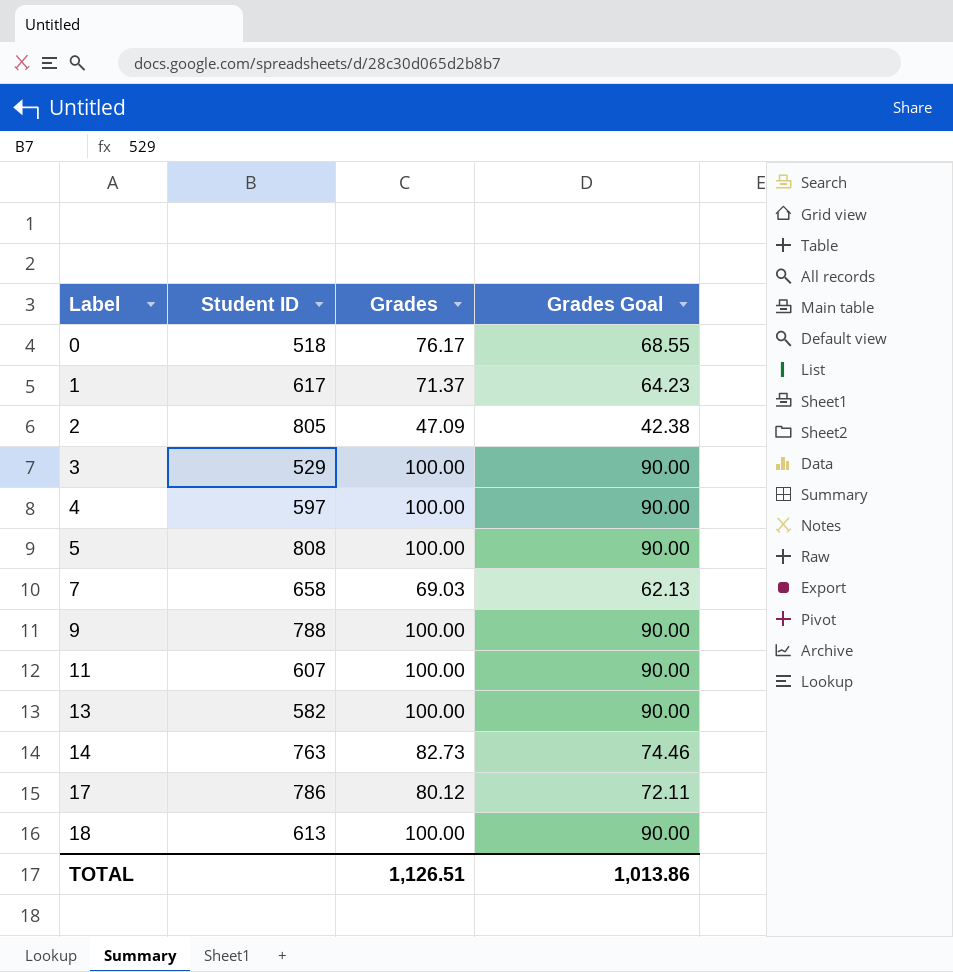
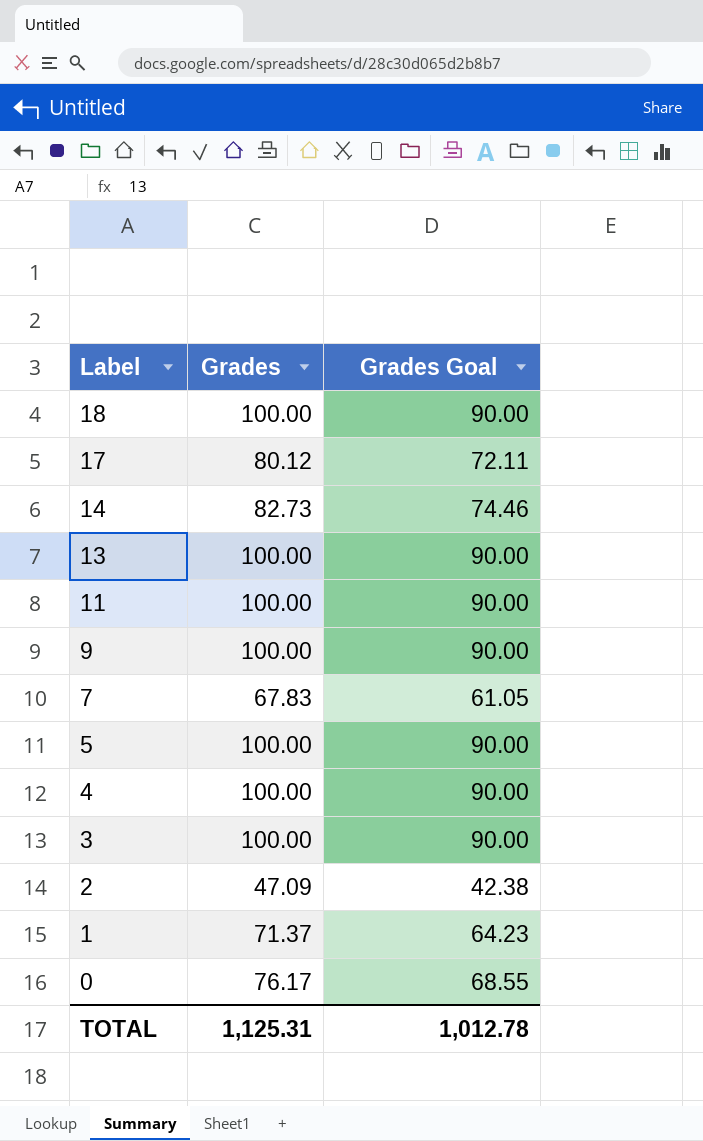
row order: Label ascending -> Label descending
column Student ID | position: 2 -> none
7 | Grades: 69.03 -> 67.83
7 | Grades Goal: 62.13 -> 61.05
TOTAL | Grades: 1,126.51 -> 1,125.31
TOTAL | Grades Goal: 1,013.86 -> 1,012.78

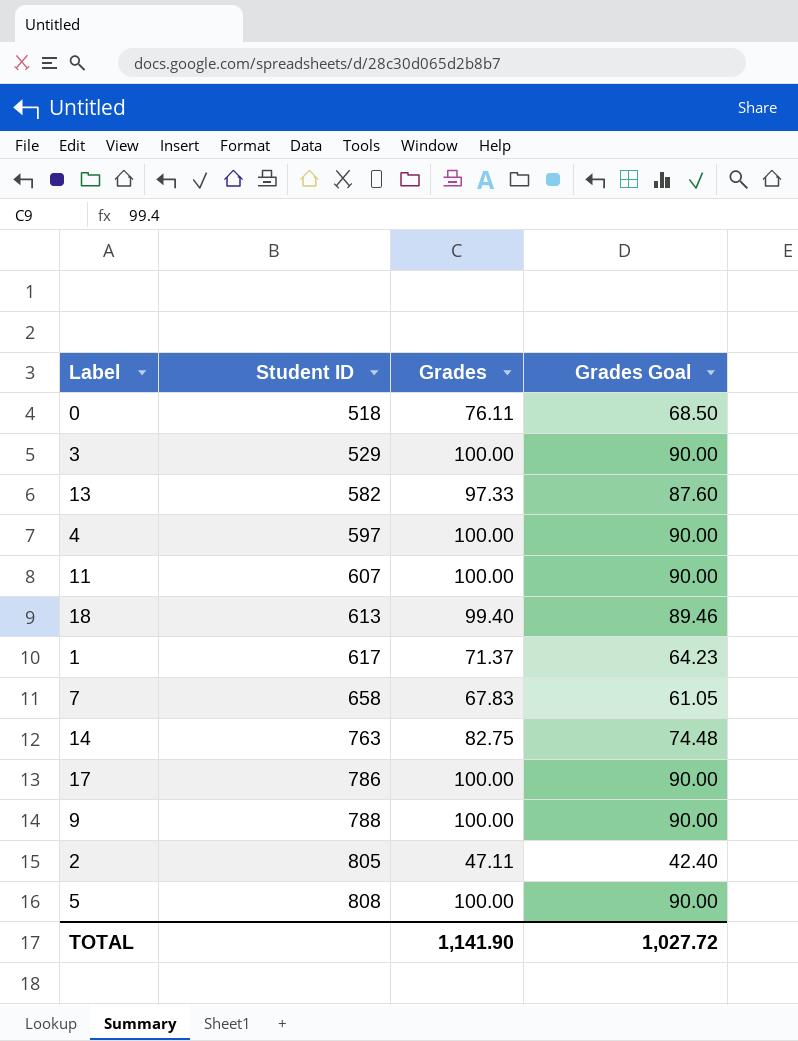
row order: Label descending -> Student ID ascending
column Student ID | position: none -> 2
0 | Grades: 76.17 -> 76.11
0 | Grades Goal: 68.55 -> 68.50
13 | Grades: 100.00 -> 97.33
13 | Grades Goal: 90.00 -> 87.60
18 | Grades: 100.00 -> 99.40
18 | Grades Goal: 90.00 -> 89.46
14 | Grades: 82.73 -> 82.75
14 | Grades Goal: 74.46 -> 74.48
17 | Grades: 80.12 -> 100.00
17 | Grades Goal: 72.11 -> 90.00
2 | Grades: 47.09 -> 47.11
2 | Grades Goal: 42.38 -> 42.40
TOTAL | Grades: 1,125.31 -> 1,141.90
TOTAL | Grades Goal: 1,012.78 -> 1,027.72

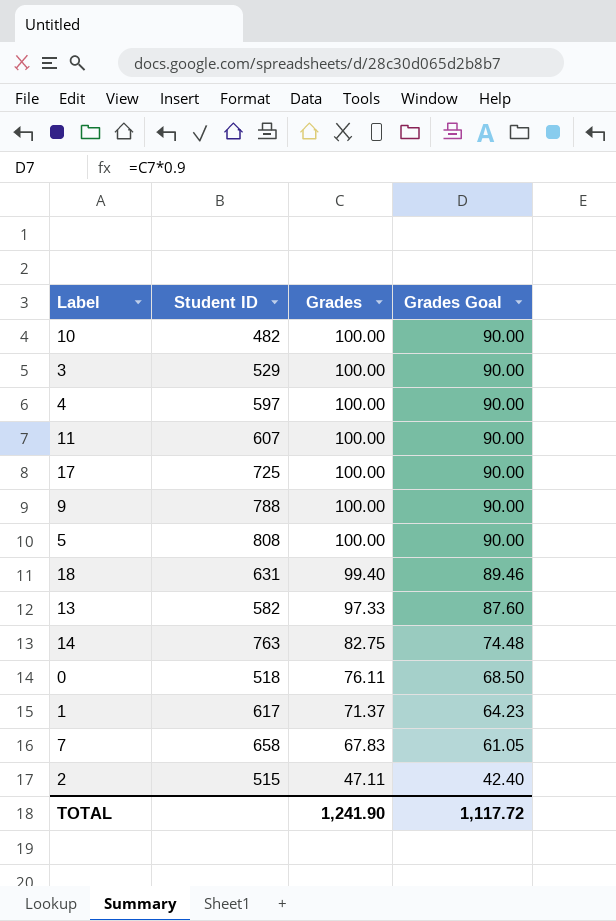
row order: Student ID ascending -> Grades descending
row 10: none -> 482 | 100.00 | 90.00
17 | Student ID: 786 -> 725
18 | Student ID: 613 -> 631
2 | Student ID: 805 -> 515
TOTAL | Grades: 1,141.90 -> 1,241.90
TOTAL | Grades Goal: 1,027.72 -> 1,117.72

